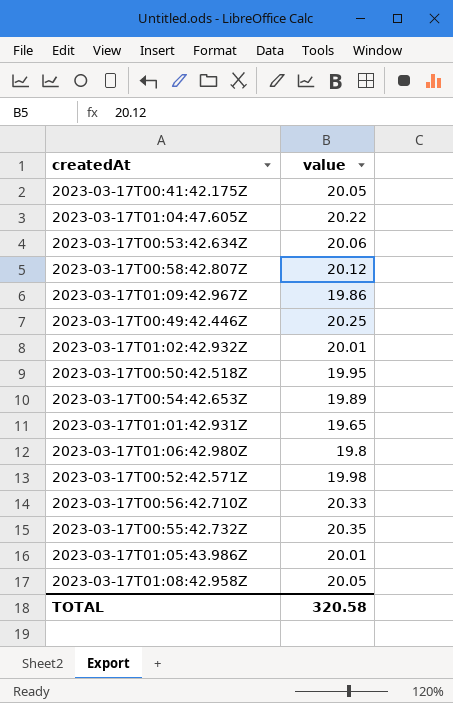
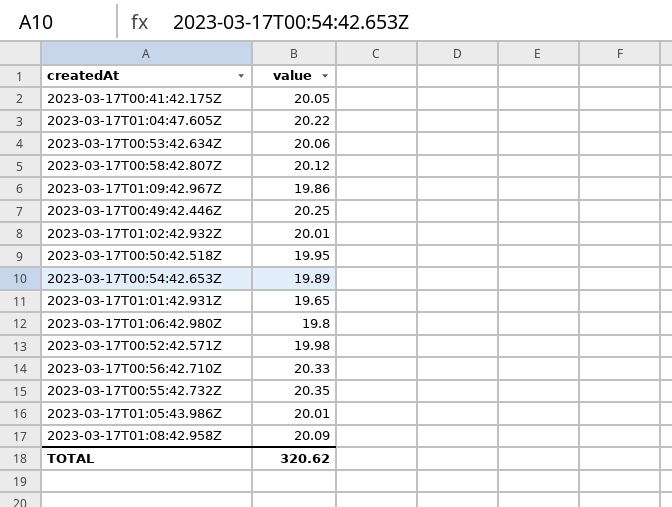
2023-03-17T01:08:42.958Z | value: 20.05 -> 20.09
TOTAL | value: 320.58 -> 320.62

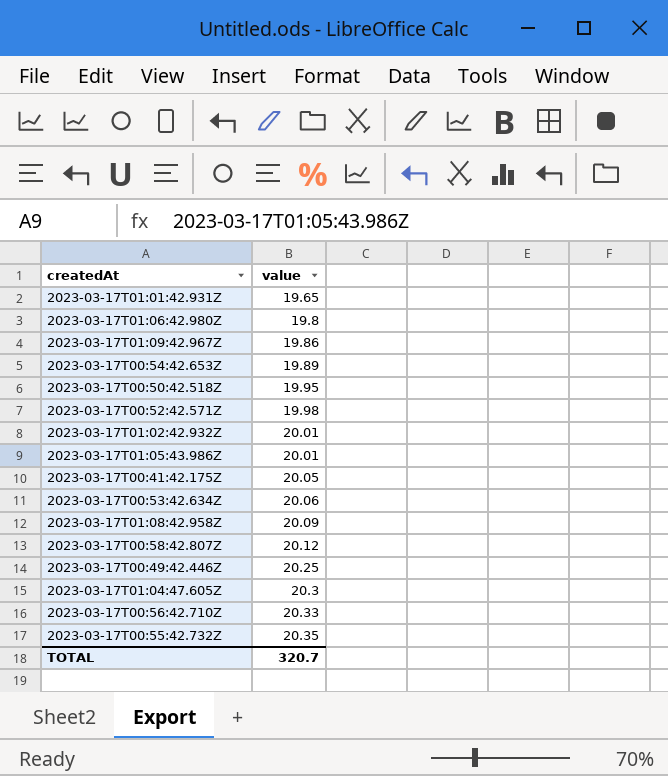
row order: none -> value ascending
2023-03-17T01:04:47.605Z | value: 20.22 -> 20.3
TOTAL | value: 320.62 -> 320.7

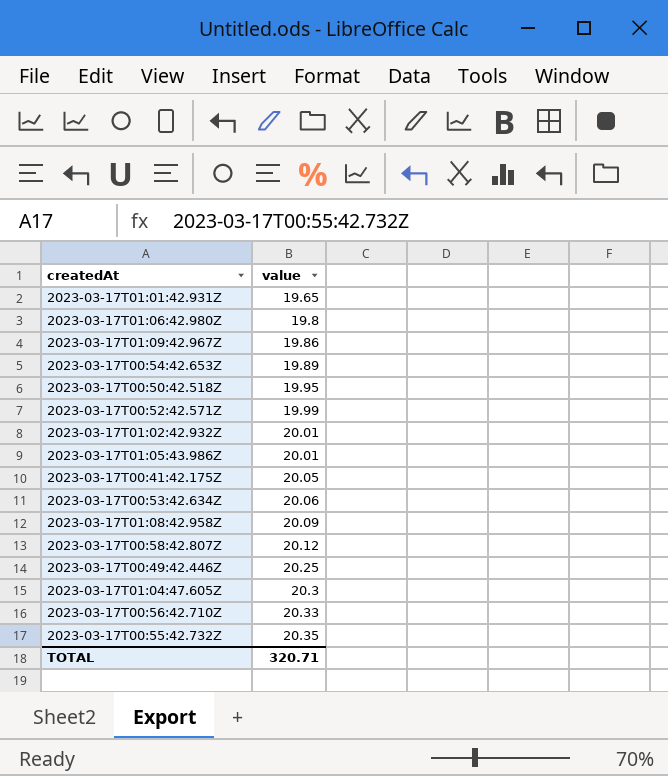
2023-03-17T00:52:42.571Z | value: 19.98 -> 19.99
TOTAL | value: 320.7 -> 320.71

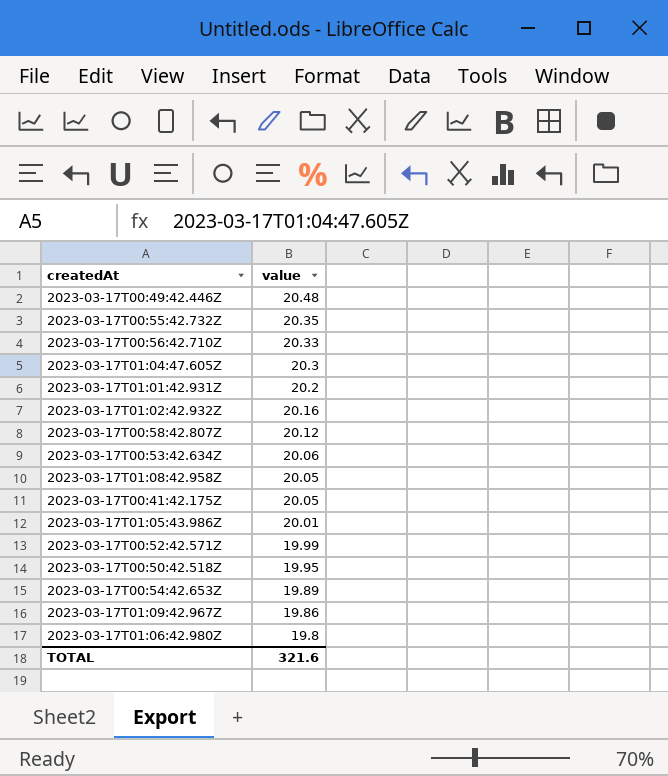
row order: value ascending -> value descending
2023-03-17T00:49:42.446Z | value: 20.25 -> 20.48
2023-03-17T01:01:42.931Z | value: 19.65 -> 20.2
2023-03-17T01:02:42.932Z | value: 20.01 -> 20.16
2023-03-17T01:08:42.958Z | value: 20.09 -> 20.05
TOTAL | value: 320.71 -> 321.6

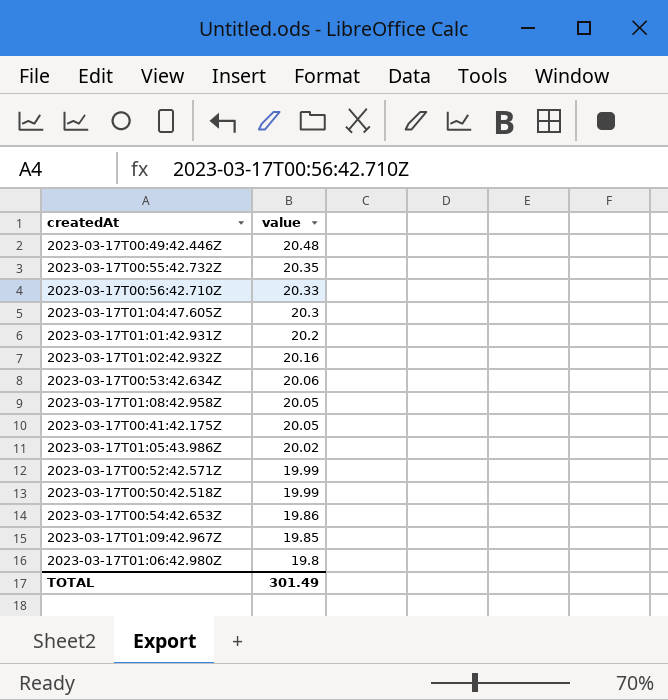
row 2023-03-17T00:58:42.807Z: 20.12 -> none
2023-03-17T01:05:43.986Z | value: 20.01 -> 20.02
2023-03-17T00:50:42.518Z | value: 19.95 -> 19.99
2023-03-17T00:54:42.653Z | value: 19.89 -> 19.86
2023-03-17T01:09:42.967Z | value: 19.86 -> 19.85
TOTAL | value: 321.6 -> 301.49

